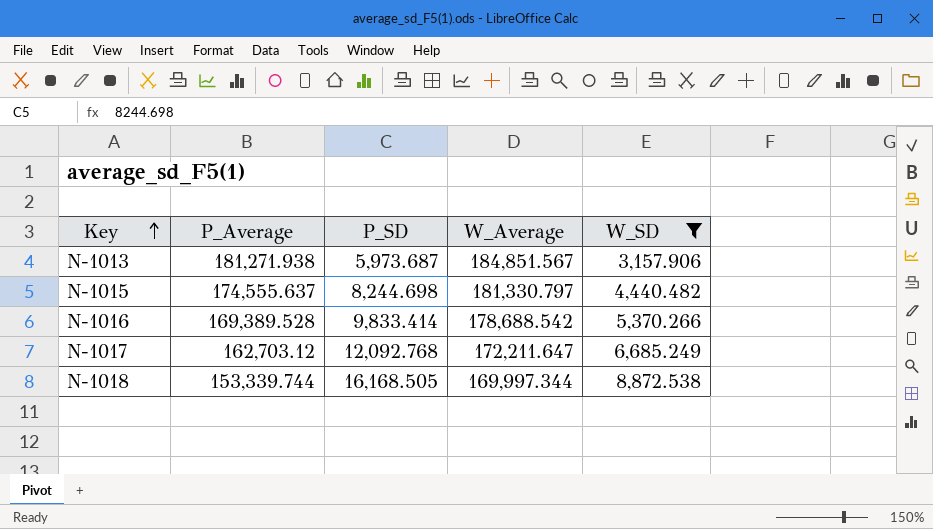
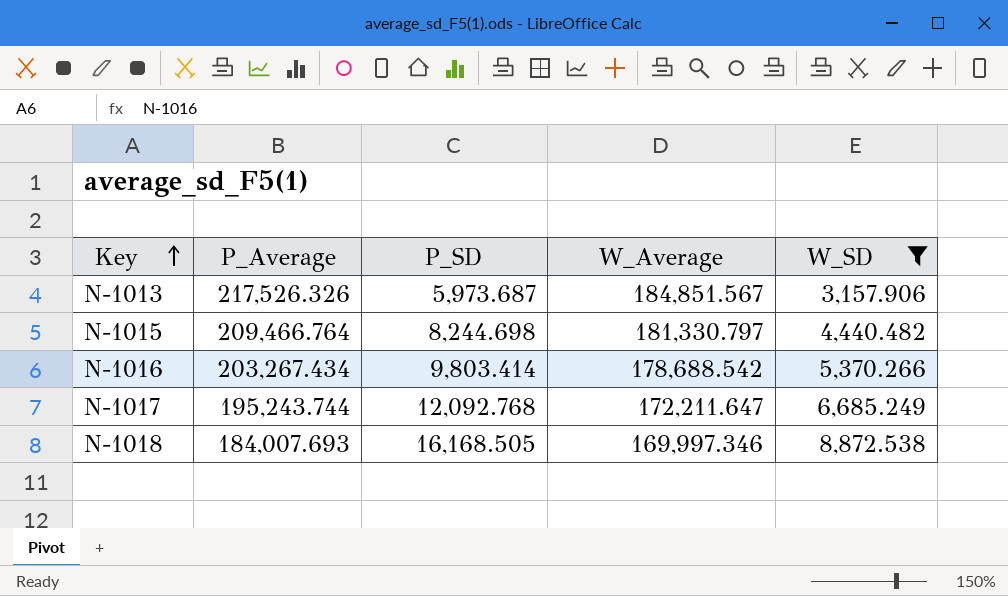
N-1013 | P_Average: 181,271.938 -> 217,526.326
N-1015 | P_Average: 174,555.637 -> 209,466.764
N-1016 | P_Average: 169,389.528 -> 203,267.434
N-1016 | P_SD: 9,833.414 -> 9,803.414
N-1017 | P_Average: 162,703.12 -> 195,243.744
N-1018 | P_Average: 153,339.744 -> 184,007.693
N-1018 | W_Average: 169,997.344 -> 169,997.346

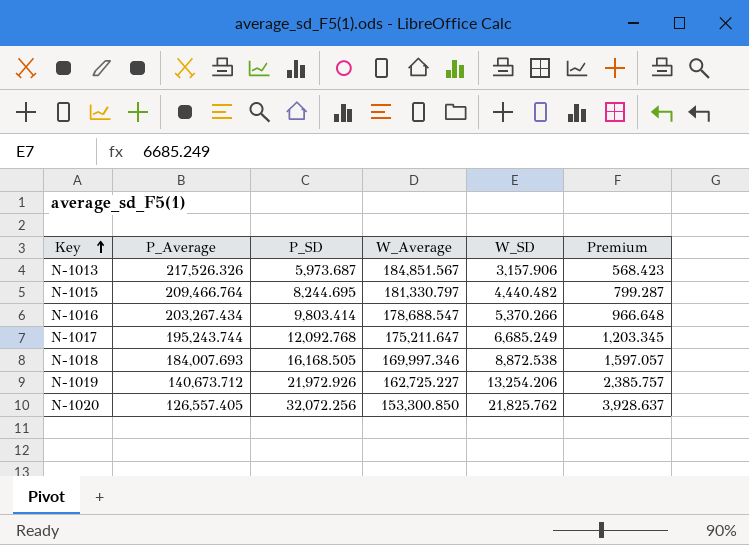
filter: W_SD <= 8,872.538 -> none
column Premium | formula: none -> [W_SD] * 0.18
N-1015 | P_SD: 8,244.698 -> 8,244.695
N-1016 | W_Average: 178,688.542 -> 178,688.547
N-1017 | W_Average: 172,211.647 -> 175,211.647

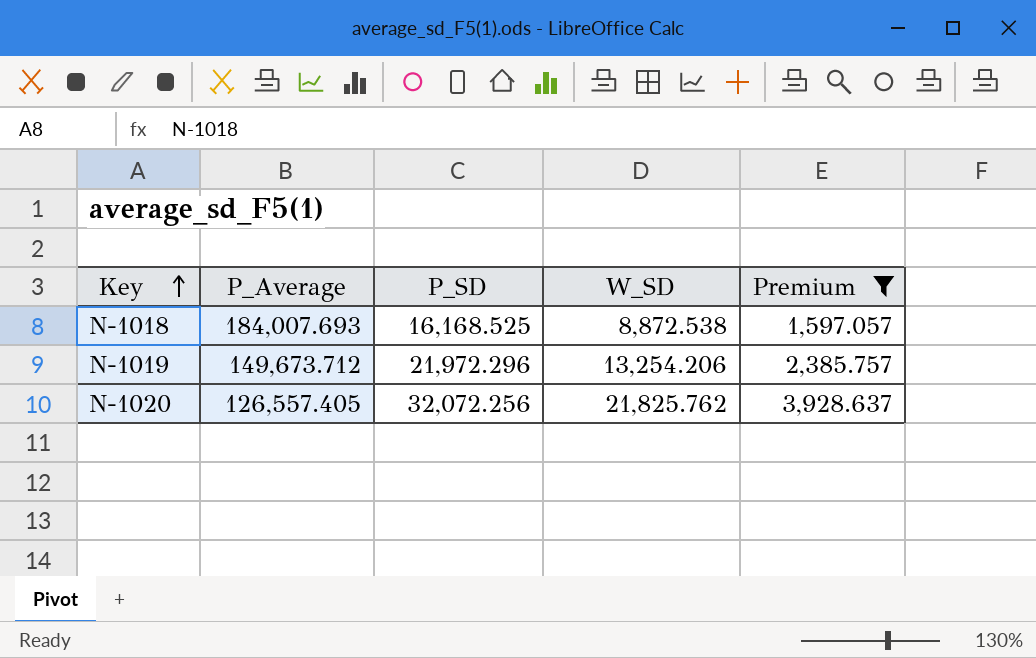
filter: none -> Premium >= 1,597.057
column W_Average | position: 4 -> none
N-1018 | P_SD: 16,168.505 -> 16,168.525
N-1019 | P_Average: 140,673.712 -> 149,673.712
N-1019 | P_SD: 21,972.926 -> 21,972.296

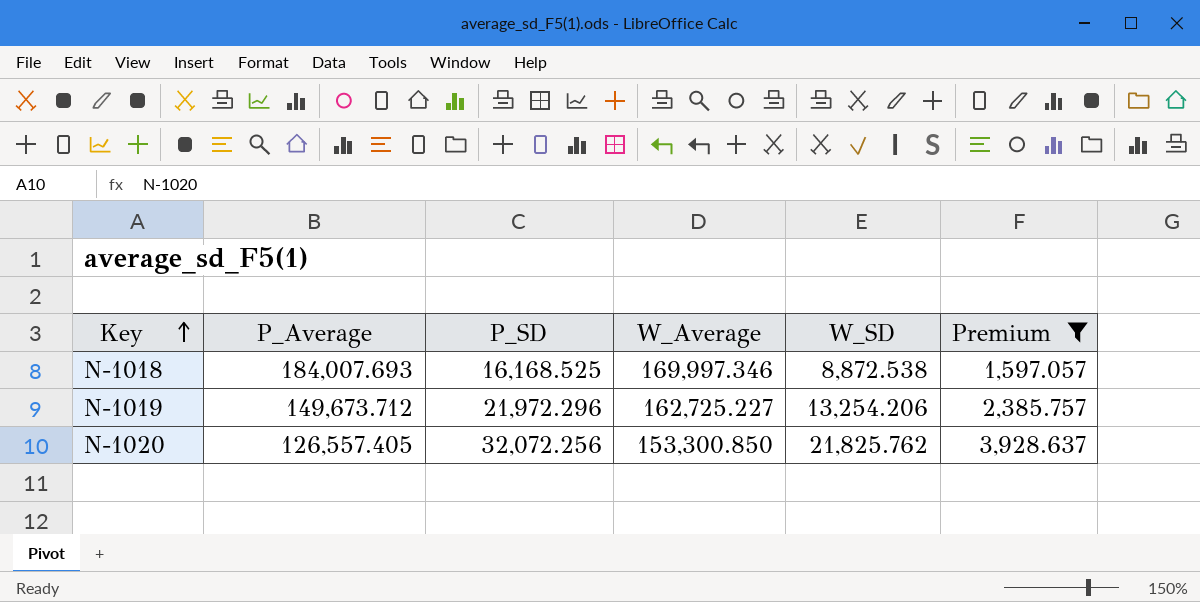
column W_Average | position: none -> 4

